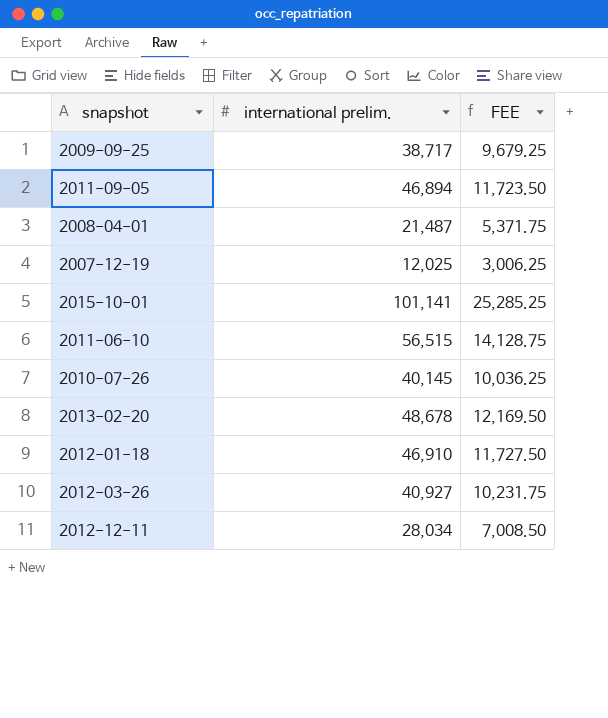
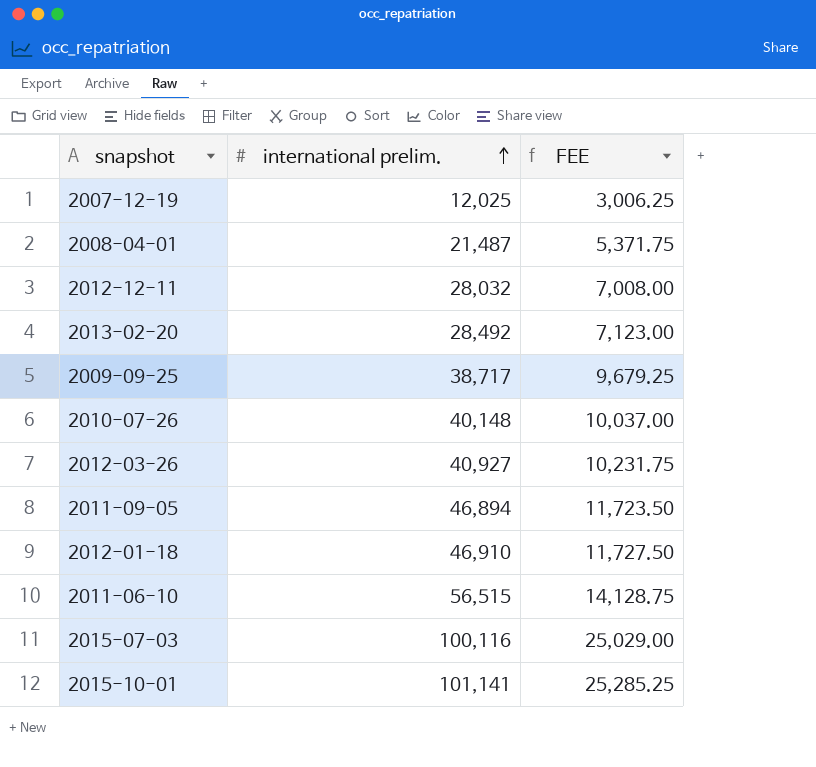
row order: none -> international prelim. ascending
2012-12-11 | international prelim.: 28,034 -> 28,032
2012-12-11 | FEE: 7,008.50 -> 7,008.00
2013-02-20 | international prelim.: 48,678 -> 28,492
2013-02-20 | FEE: 12,169.50 -> 7,123.00
2010-07-26 | international prelim.: 40,145 -> 40,148
2010-07-26 | FEE: 10,036.25 -> 10,037.00
row 2015-07-03: none -> 100,116 | 25,029.00

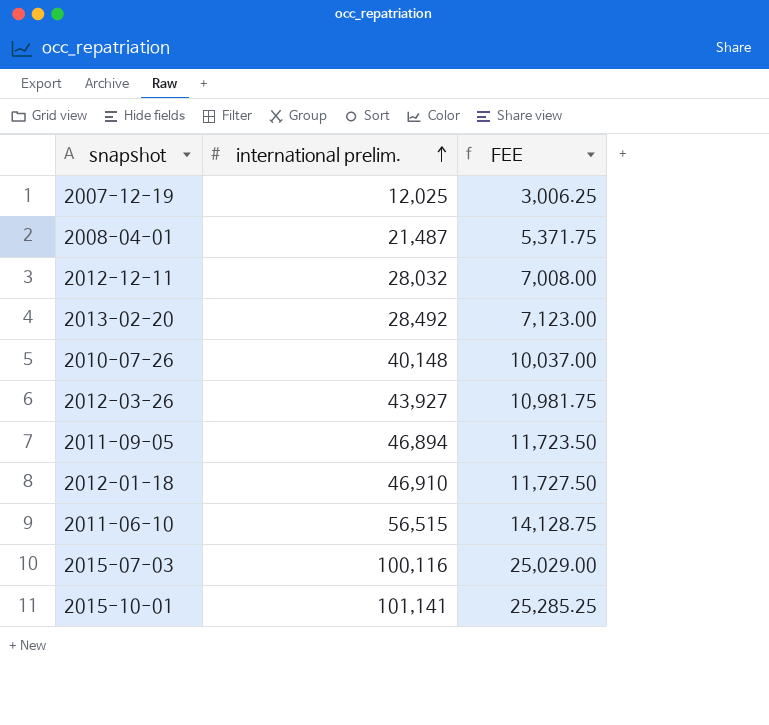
row 2009-09-25: 38,717 | 9,679.25 -> none
2012-03-26 | international prelim.: 40,927 -> 43,927
2012-03-26 | FEE: 10,231.75 -> 10,981.75

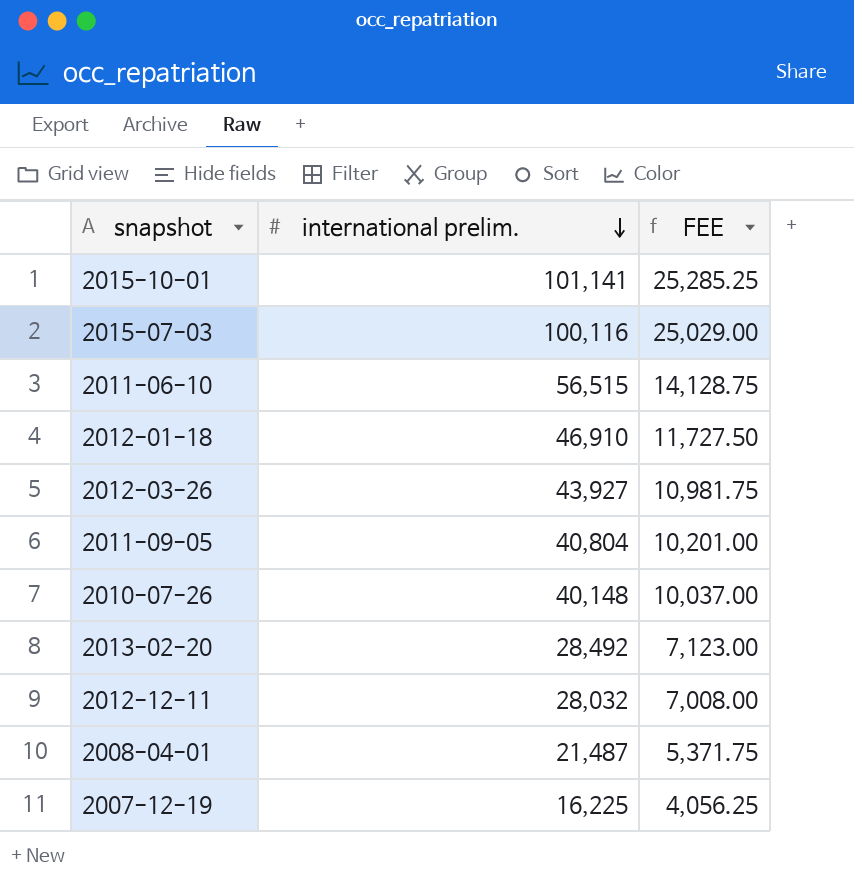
row order: international prelim. ascending -> international prelim. descending
2011-09-05 | international prelim.: 46,894 -> 40,804
2011-09-05 | FEE: 11,723.50 -> 10,201.00
2007-12-19 | international prelim.: 12,025 -> 16,225
2007-12-19 | FEE: 3,006.25 -> 4,056.25

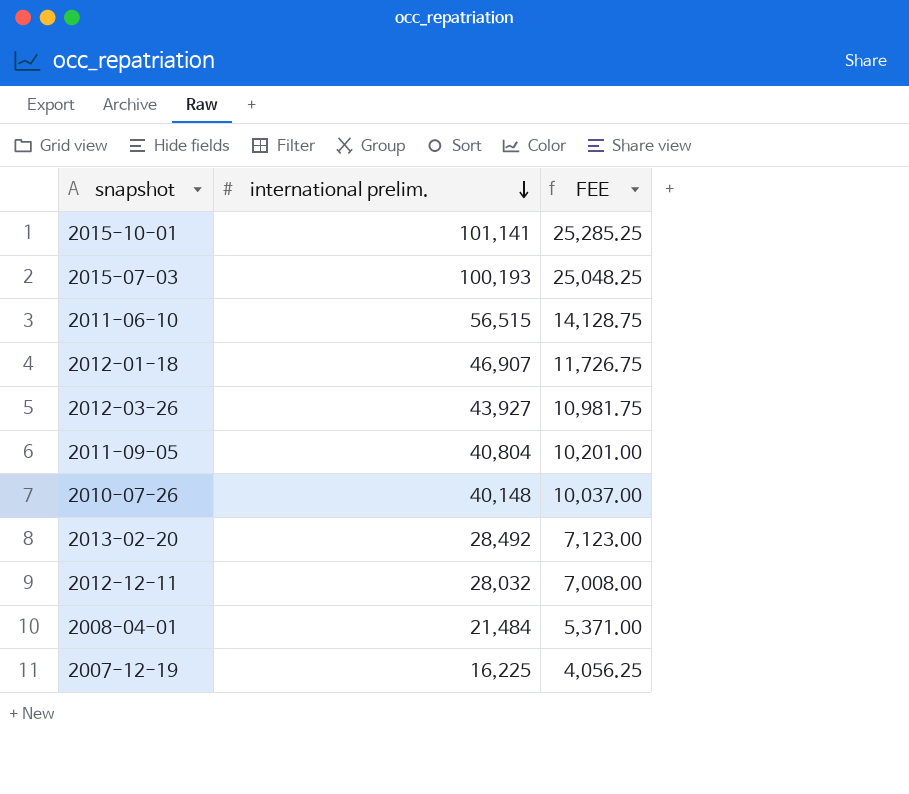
2015-07-03 | international prelim.: 100,116 -> 100,193
2015-07-03 | FEE: 25,029.00 -> 25,048.25
2012-01-18 | international prelim.: 46,910 -> 46,907
2012-01-18 | FEE: 11,727.50 -> 11,726.75
2008-04-01 | international prelim.: 21,487 -> 21,484
2008-04-01 | FEE: 5,371.75 -> 5,371.00

